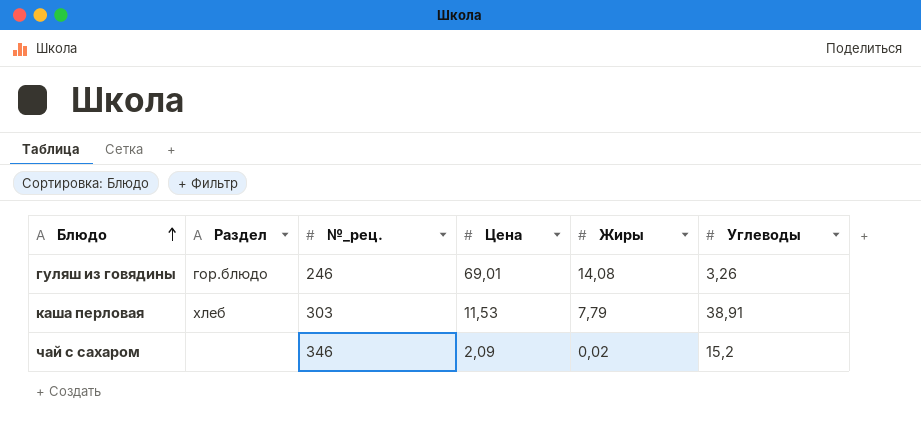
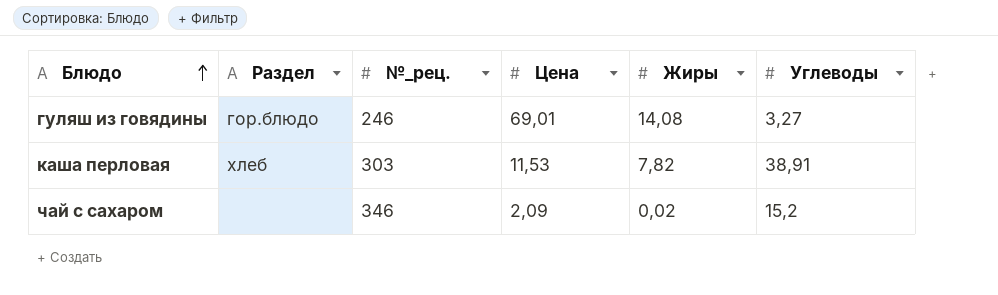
гуляш из говядины | Углеводы: 3,26 -> 3,27
каша перловая | Жиры: 7,79 -> 7,82

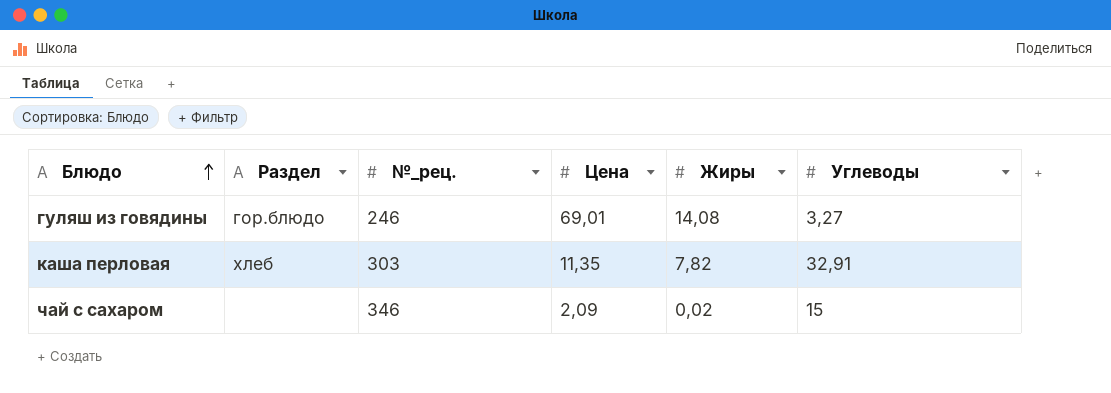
каша перловая | Цена: 11,53 -> 11,35
каша перловая | Углеводы: 38,91 -> 32,91
чай с сахаром | Углеводы: 15,2 -> 15

